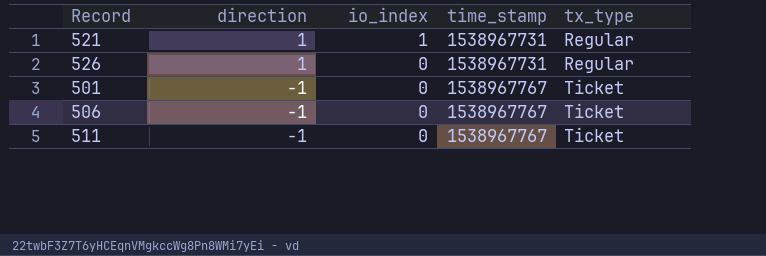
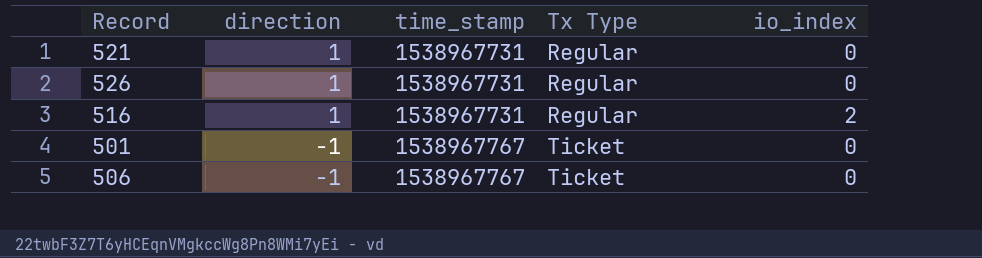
column name: tx_type -> Tx Type
column io_index | position: 3 -> 5
row 511: -1 | 0 | 1538967767 | Ticket -> none
521 | io_index: 1 -> 0
row 516: none -> 1 | 1538967731 | Regular | 2

